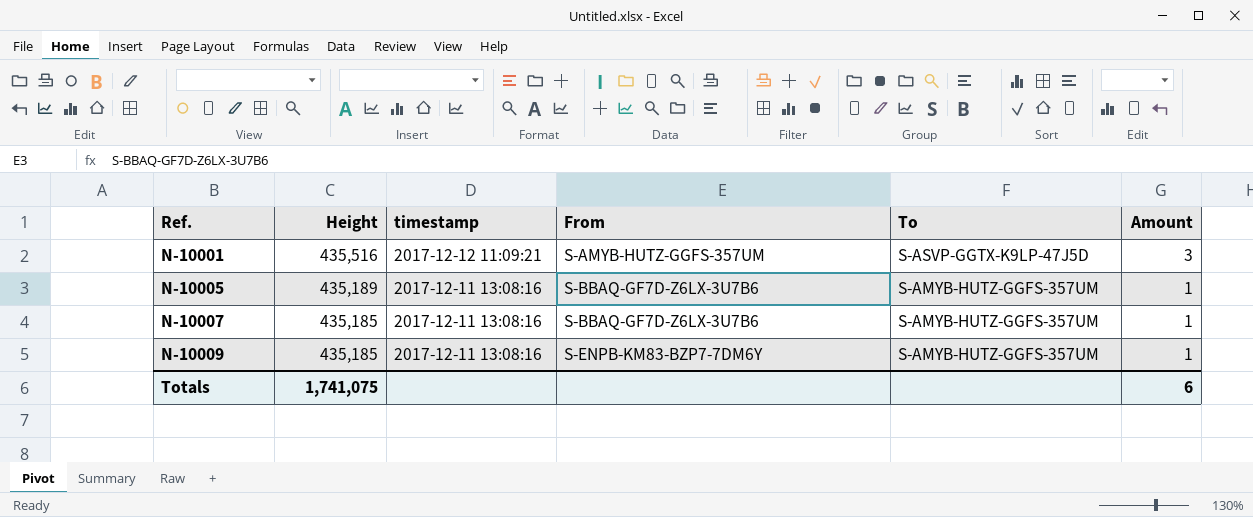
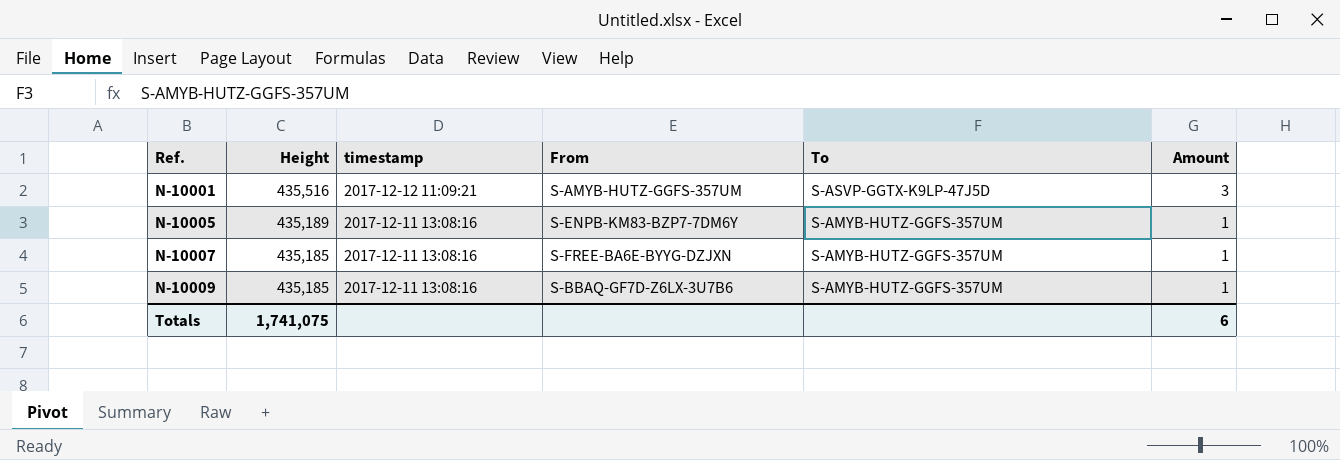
N-10005 | From: S-BBAQ-GF7D-Z6LX-3U7B6 -> S-ENPB-KM83-BZP7-7DM6Y
N-10007 | From: S-BBAQ-GF7D-Z6LX-3U7B6 -> S-FREE-BA6E-BYYG-DZJXN
N-10009 | From: S-ENPB-KM83-BZP7-7DM6Y -> S-BBAQ-GF7D-Z6LX-3U7B6

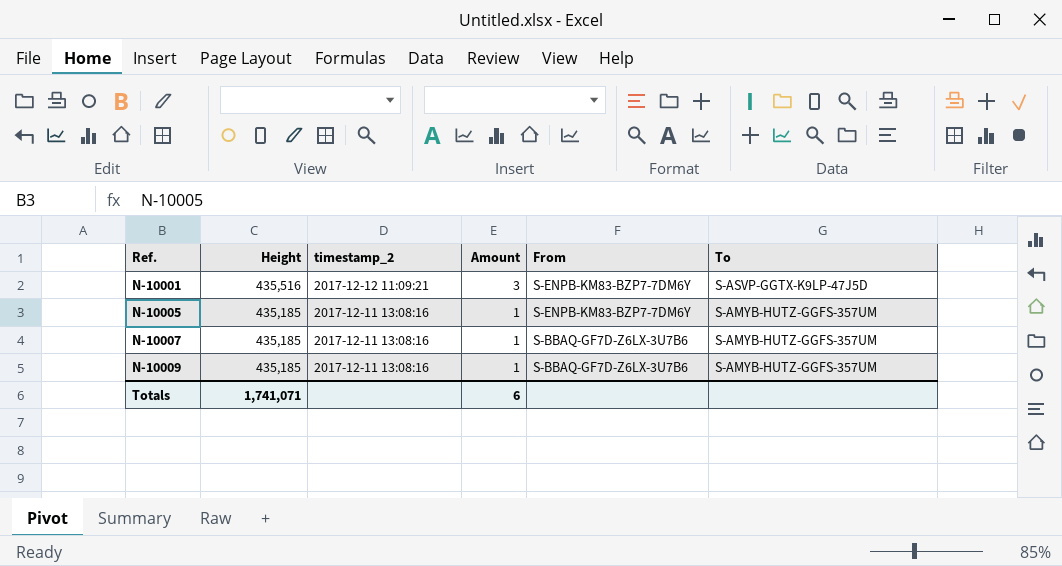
column name: timestamp -> timestamp_2
column Amount | position: 6 -> 4
N-10001 | From: S-AMYB-HUTZ-GGFS-357UM -> S-ENPB-KM83-BZP7-7DM6Y
N-10005 | Height: 435,189 -> 435,185
N-10007 | From: S-FREE-BA6E-BYYG-DZJXN -> S-BBAQ-GF7D-Z6LX-3U7B6
Totals | Height: 1,741,075 -> 1,741,071

